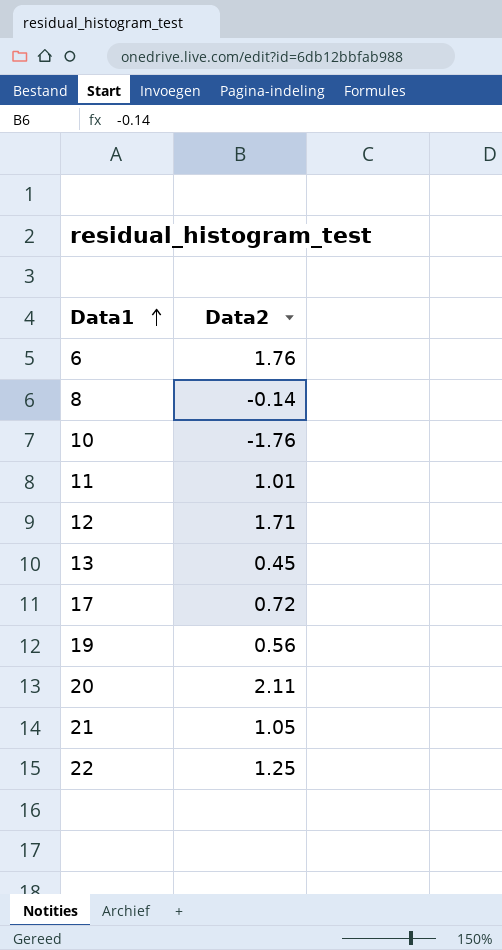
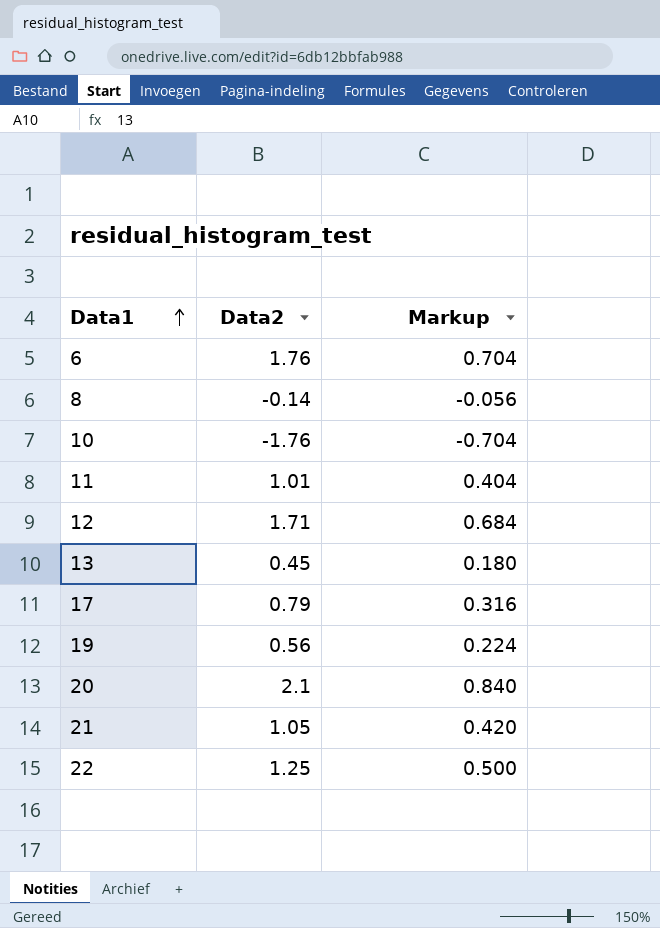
column Markup | formula: none -> [Data2] * 0.4
17 | Data2: 0.72 -> 0.79
20 | Data2: 2.11 -> 2.1

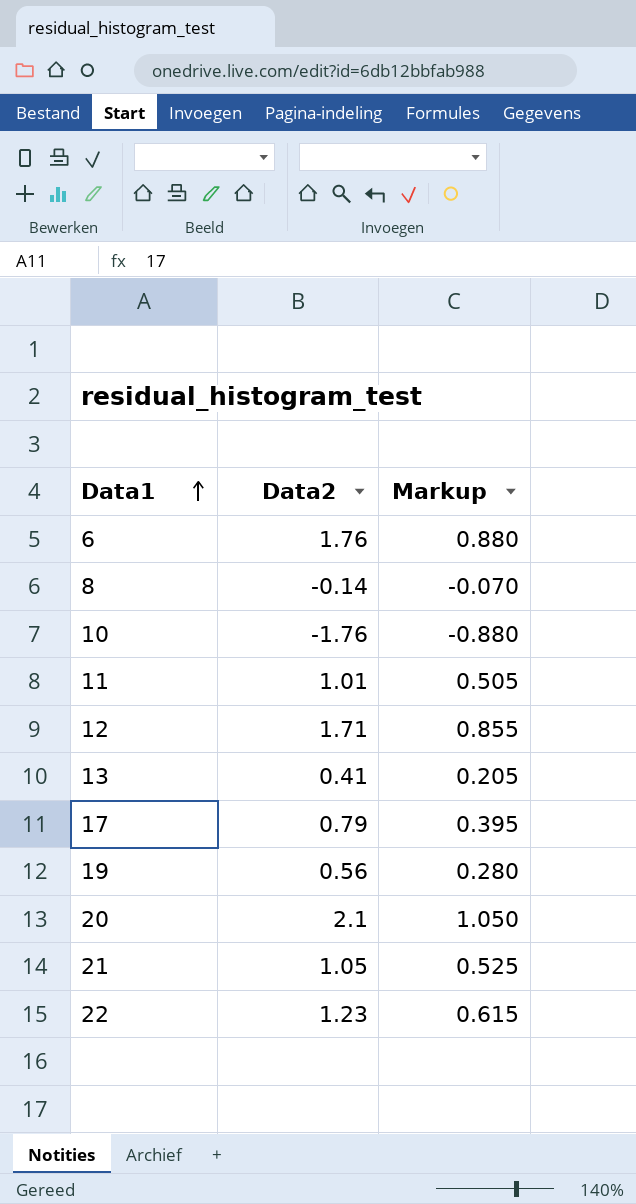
column Markup | formula: [Data2] * 0.4 -> [Data2] * 0.5
13 | Data2: 0.45 -> 0.41
22 | Data2: 1.25 -> 1.23

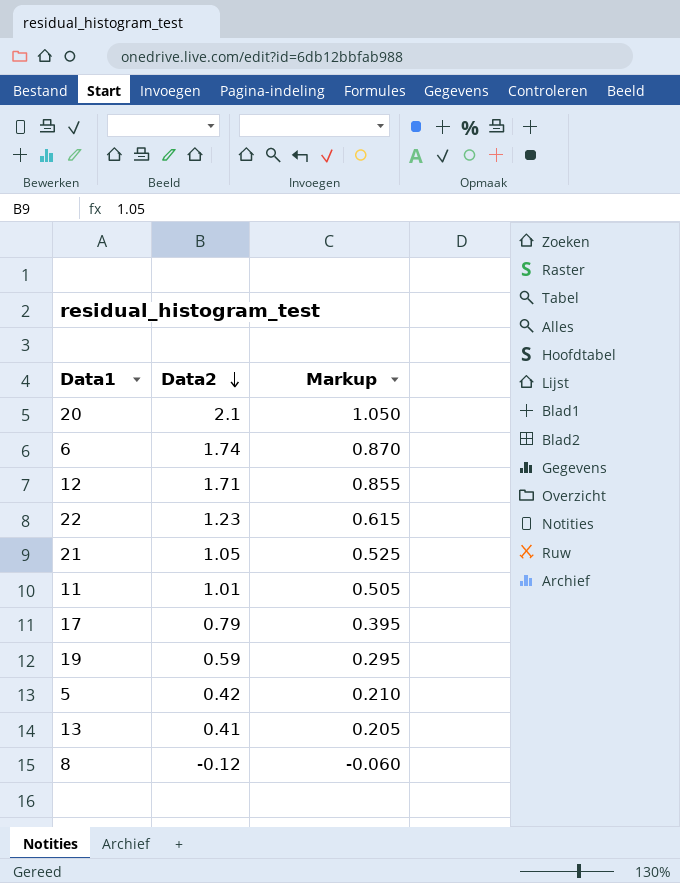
row order: Data1 ascending -> Data2 descending
row 10: -1.76 | -0.880 -> none
6 | Data2: 1.76 -> 1.74
6 | Markup: 0.880 -> 0.870
19 | Data2: 0.56 -> 0.59
19 | Markup: 0.280 -> 0.295
row 5: none -> 0.42 | 0.210
8 | Data2: -0.14 -> -0.12
8 | Markup: -0.070 -> -0.060

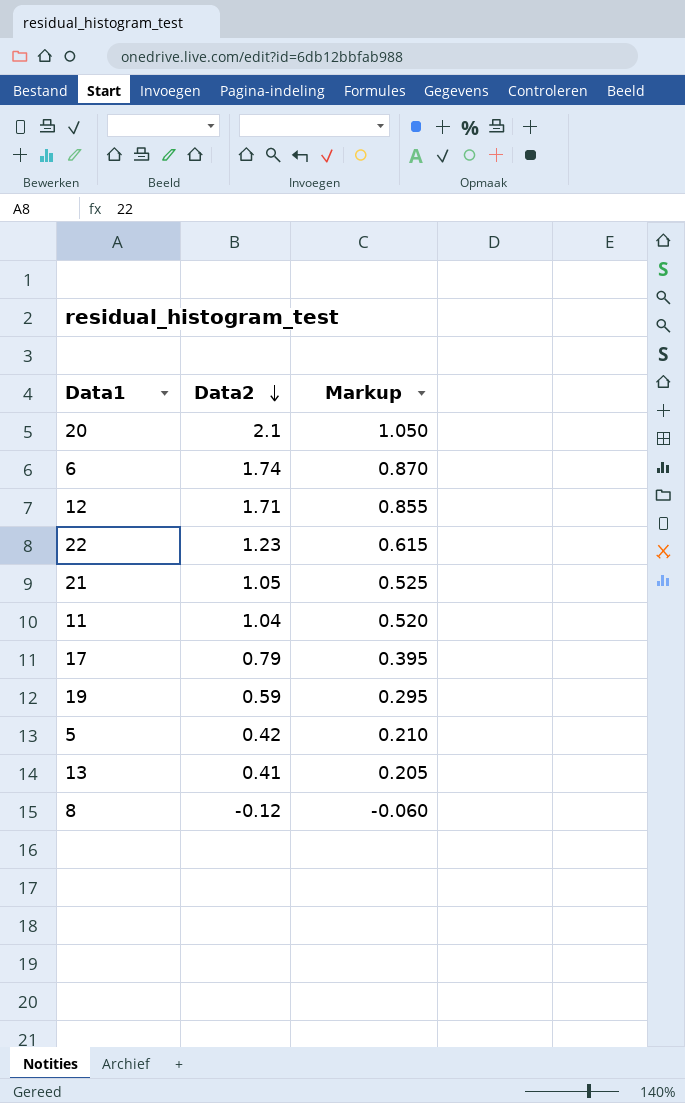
11 | Data2: 1.01 -> 1.04
11 | Markup: 0.505 -> 0.520

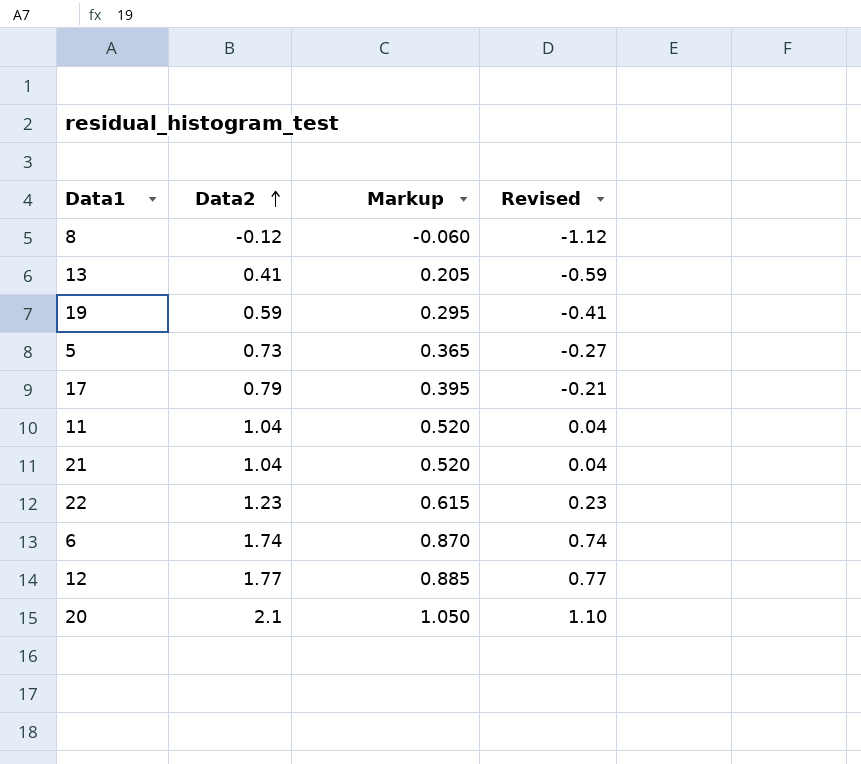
row order: Data2 descending -> Data2 ascending
column Revised | formula: none -> [Data2] - 1
5 | Data2: 0.42 -> 0.73
5 | Markup: 0.210 -> 0.365
21 | Data2: 1.05 -> 1.04
21 | Markup: 0.525 -> 0.520
12 | Data2: 1.71 -> 1.77
12 | Markup: 0.855 -> 0.885

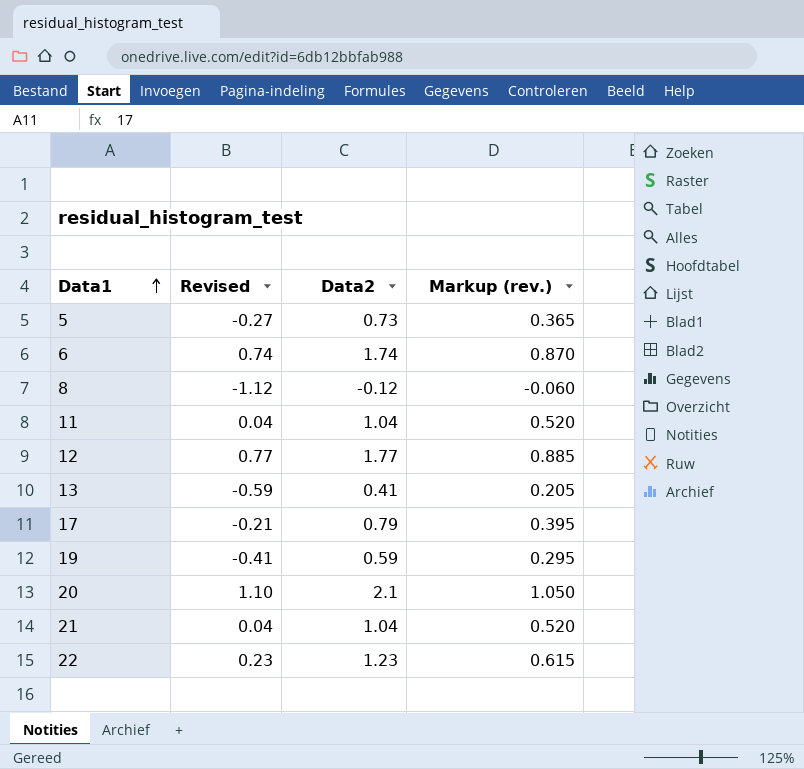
row order: Data2 ascending -> Data1 ascending
column Revised | position: 4 -> 2
column name: Markup -> Markup (rev.)

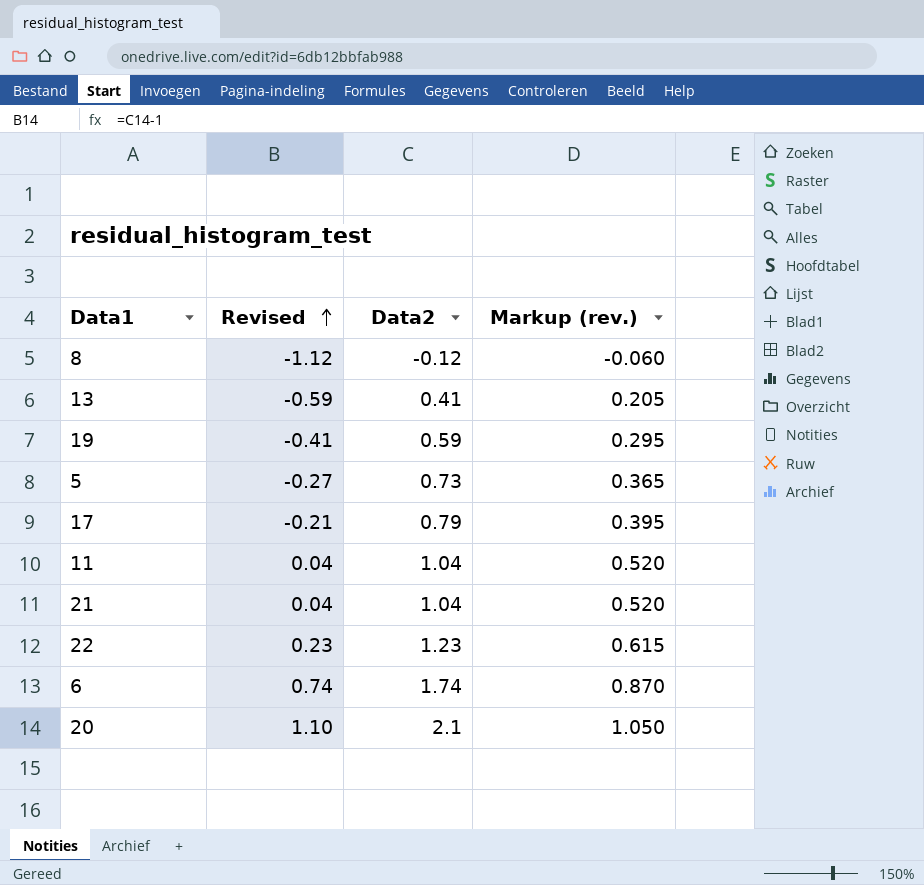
row order: Data1 ascending -> Revised ascending
row 12: 0.77 | 1.77 | 0.885 -> none

